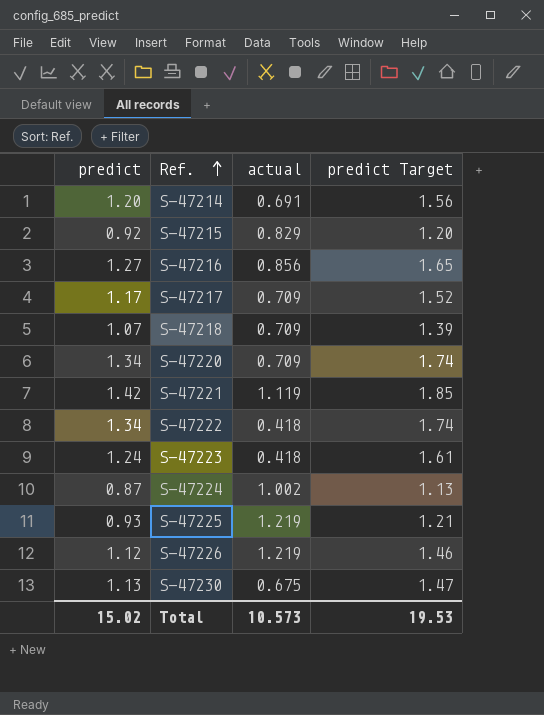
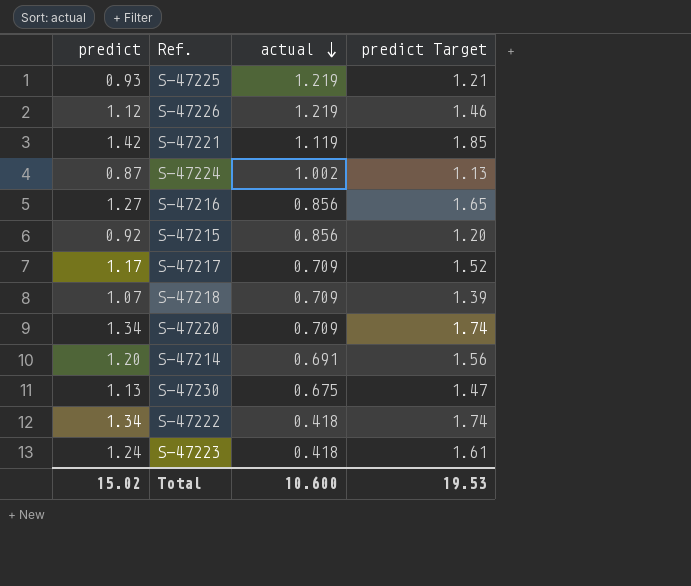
row order: Ref. ascending -> actual descending
S-47215 | actual: 0.829 -> 0.856
Total | actual: 10.573 -> 10.600

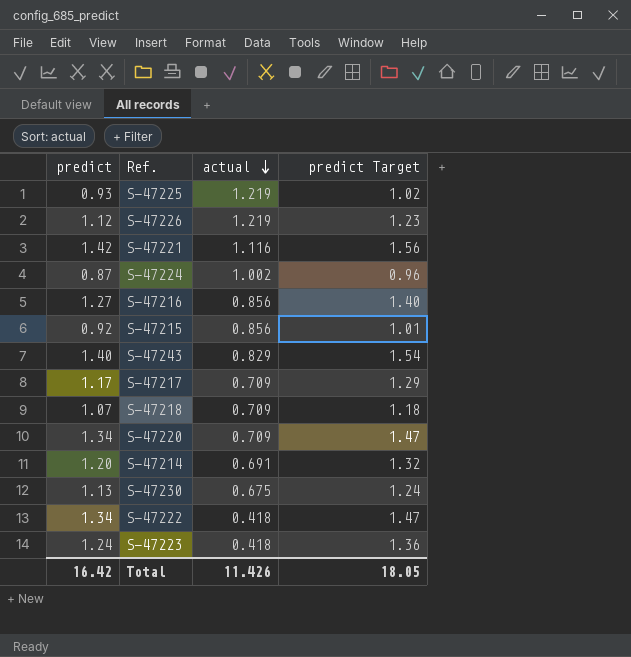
column predict Target | formula: [predict] * 1.3 -> [predict] * 1.1
S-47221 | actual: 1.119 -> 1.116
row S-47243: none -> 1.40 | 0.829 | 1.54
Total | predict: 15.02 -> 16.42
Total | actual: 10.600 -> 11.426
Total | predict Target: 19.53 -> 18.05

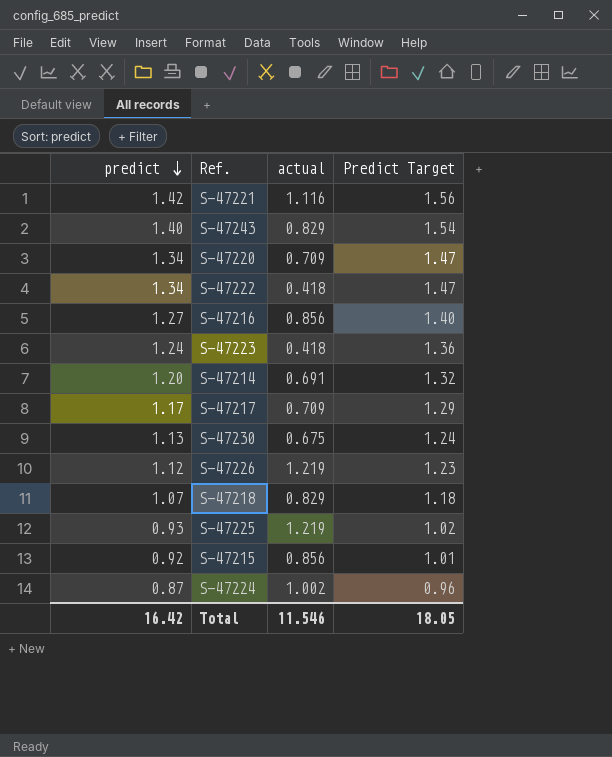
row order: actual descending -> predict descending
column name: predict Target -> Predict Target
S-47218 | actual: 0.709 -> 0.829
Total | actual: 11.426 -> 11.546

